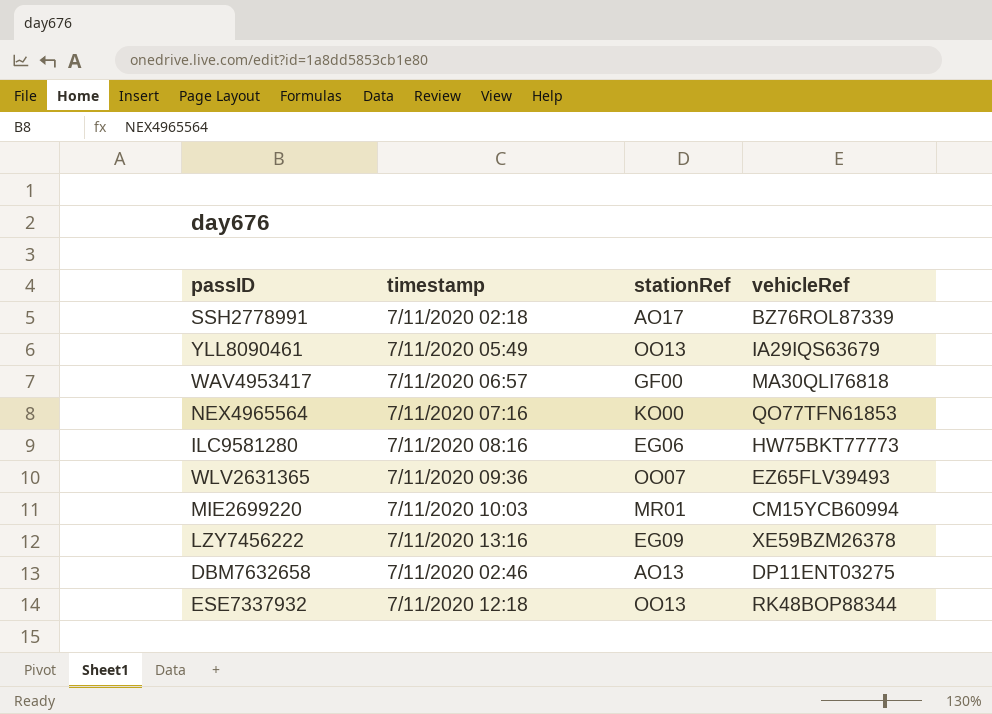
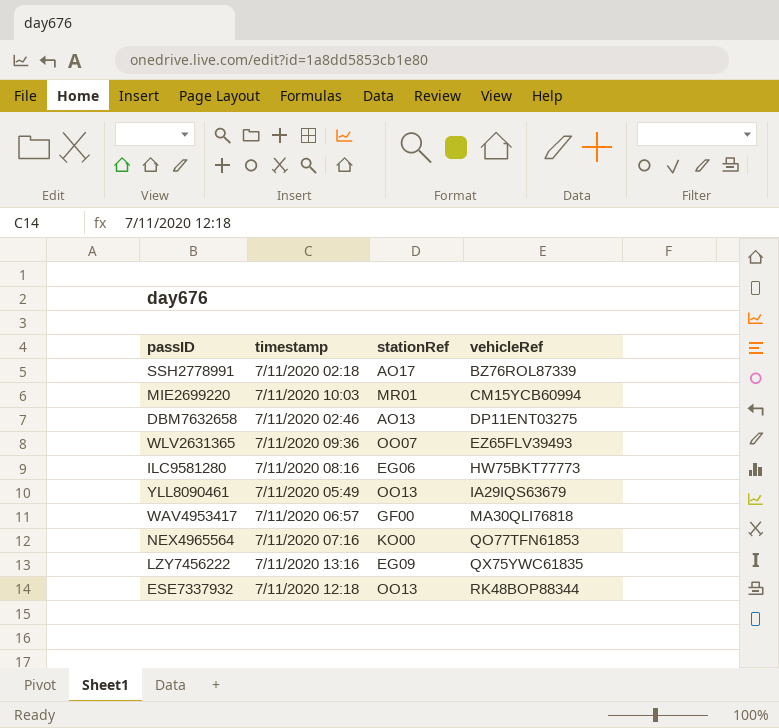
row order: none -> vehicleRef ascending
LZY7456222 | vehicleRef: XE59BZM26378 -> QX75YWC61835

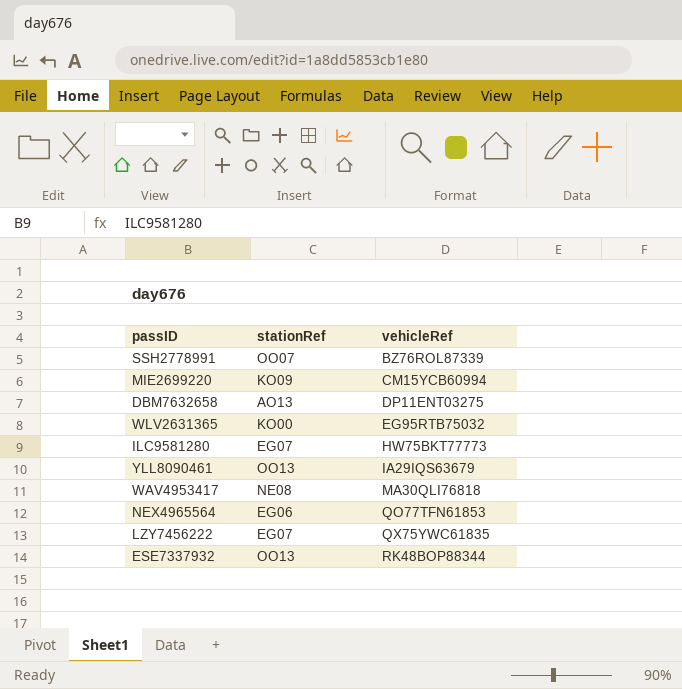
column timestamp | position: 2 -> none
SSH2778991 | stationRef: AO17 -> OO07
MIE2699220 | stationRef: MR01 -> KO09
WLV2631365 | stationRef: OO07 -> KO00
WLV2631365 | vehicleRef: EZ65FLV39493 -> EG95RTB75032
ILC9581280 | stationRef: EG06 -> EG07
WAV4953417 | stationRef: GF00 -> NE08
NEX4965564 | stationRef: KO00 -> EG06
LZY7456222 | stationRef: EG09 -> EG07

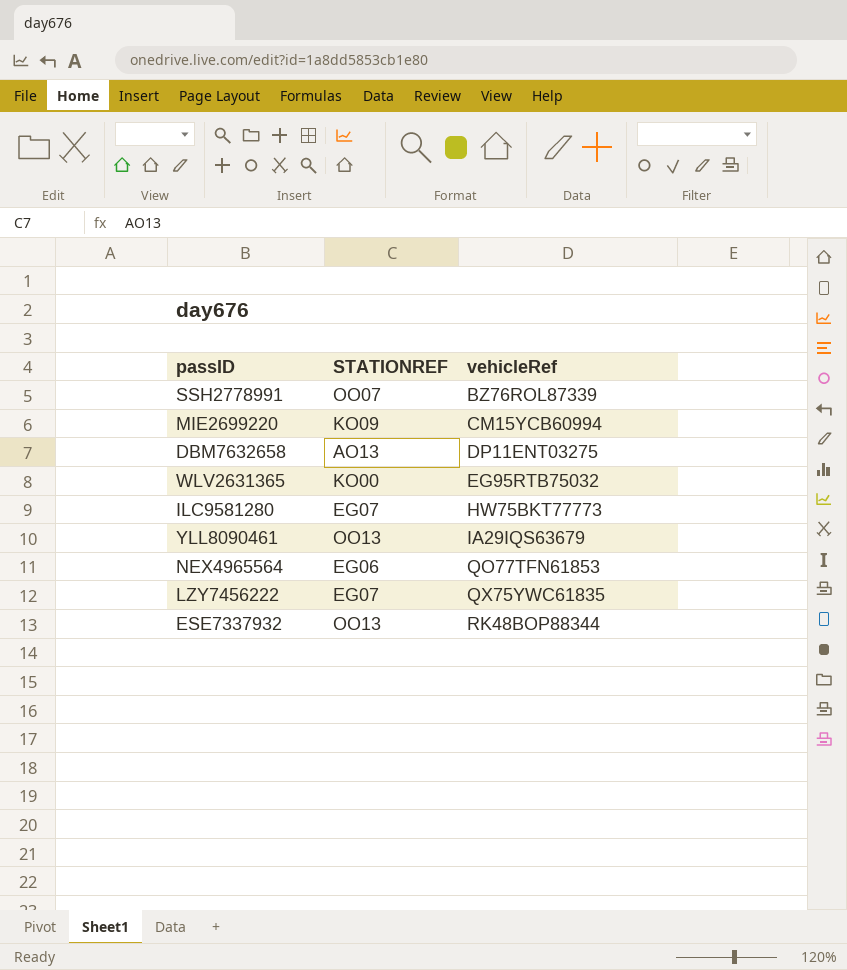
column name: stationRef -> STATIONREF
row WAV4953417: NE08 | MA30QLI76818 -> none

